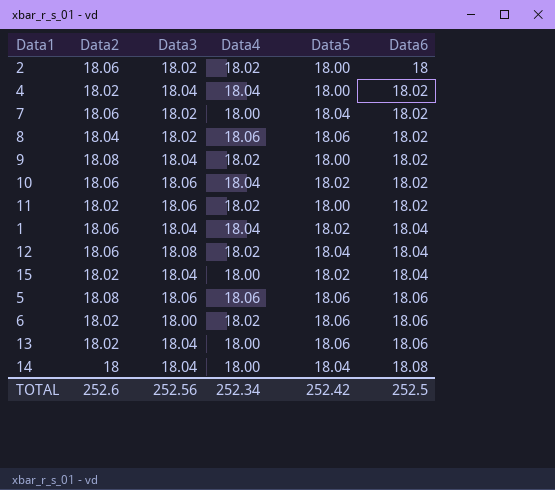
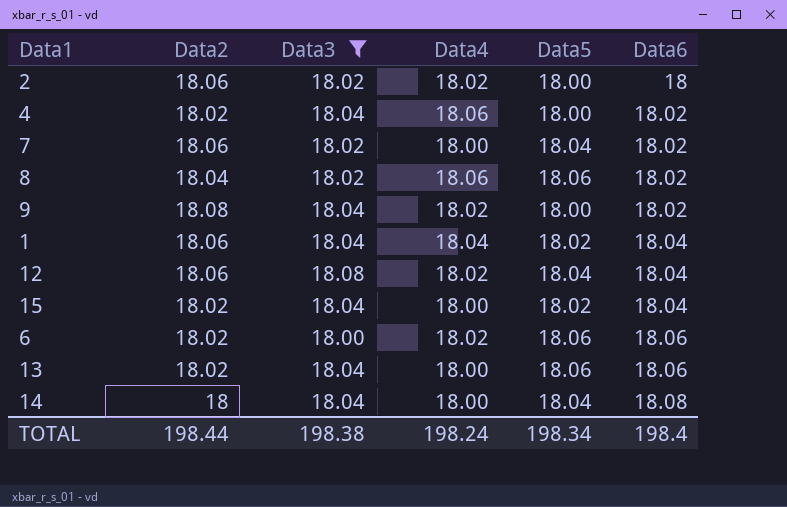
filter: none -> Data3 != 18.06
4 | Data4: 18.04 -> 18.06
TOTAL | Data2: 252.6 -> 198.44
TOTAL | Data3: 252.56 -> 198.38
TOTAL | Data4: 252.34 -> 198.24
TOTAL | Data5: 252.42 -> 198.34
TOTAL | Data6: 252.5 -> 198.4

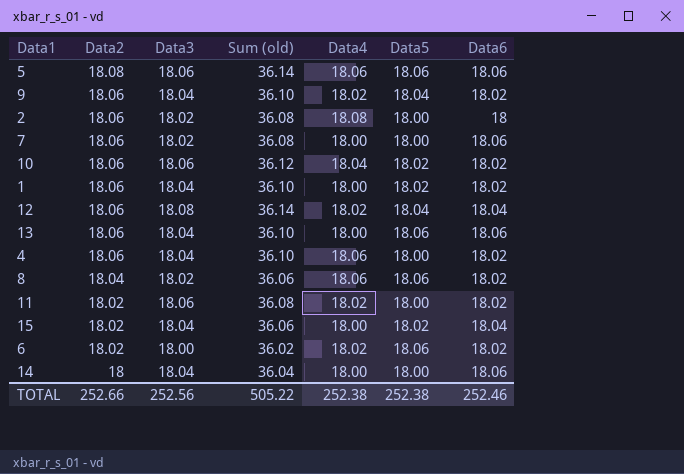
filter: Data3 != 18.06 -> none
row order: Data6 ascending -> Data2 descending
column Sum (old) | formula: none -> [Data2] + [Data3]
9 | Data2: 18.08 -> 18.06
9 | Data5: 18.00 -> 18.04
2 | Data4: 18.02 -> 18.08
7 | Data5: 18.04 -> 18.00
7 | Data6: 18.02 -> 18.06
1 | Data4: 18.04 -> 18.00
1 | Data6: 18.04 -> 18.02
13 | Data2: 18.02 -> 18.06
4 | Data2: 18.02 -> 18.06
6 | Data6: 18.06 -> 18.02
14 | Data5: 18.04 -> 18.00
14 | Data6: 18.08 -> 18.06
TOTAL | Data2: 198.44 -> 252.66
TOTAL | Data3: 198.38 -> 252.56
TOTAL | Data4: 198.24 -> 252.38
TOTAL | Data5: 198.34 -> 252.38
TOTAL | Data6: 198.4 -> 252.46

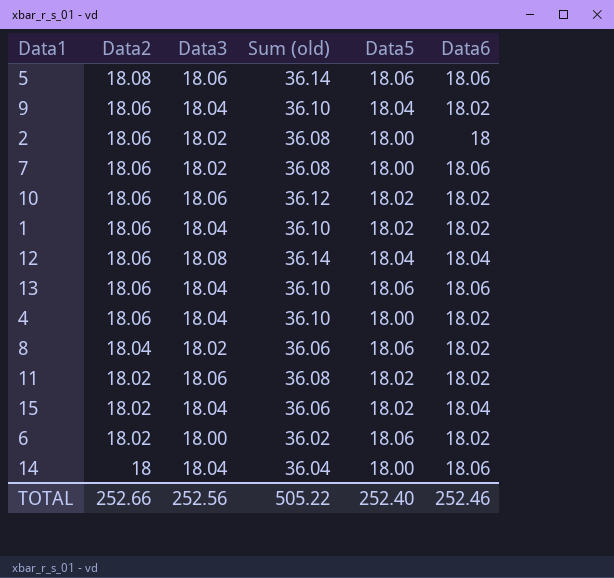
column Data4 | position: 5 -> none
11 | Data5: 18.00 -> 18.02
TOTAL | Data5: 252.38 -> 252.40

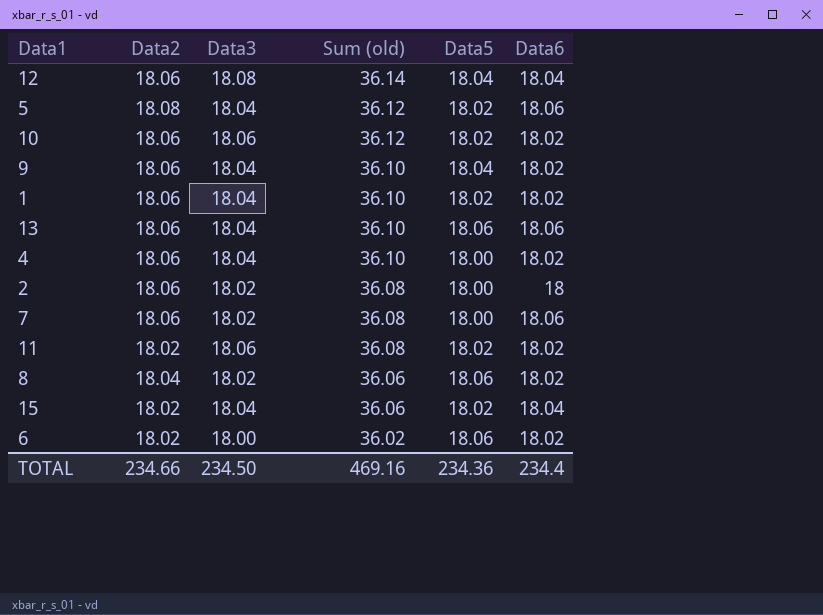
row order: Data2 descending -> Sum (old) descending
row 14: 18 | 18.04 | 36.04 | 18.00 | 18.06 -> none
5 | Data3: 18.06 -> 18.04
5 | Sum (old): 36.14 -> 36.12
5 | Data5: 18.06 -> 18.02
TOTAL | Data2: 252.66 -> 234.66
TOTAL | Data3: 252.56 -> 234.50
TOTAL | Sum (old): 505.22 -> 469.16
TOTAL | Data5: 252.40 -> 234.36
TOTAL | Data6: 252.46 -> 234.4

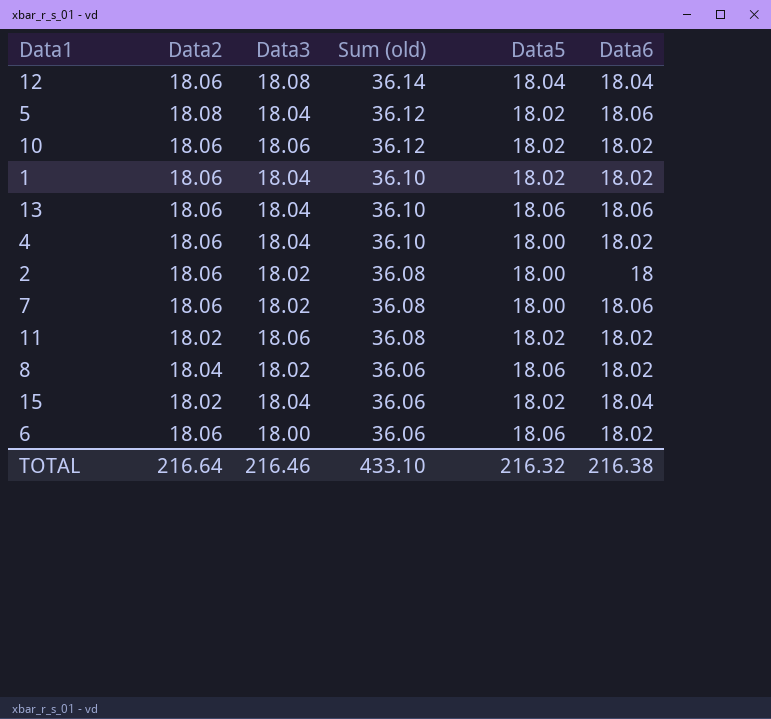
row 9: 18.06 | 18.04 | 36.10 | 18.04 | 18.02 -> none
6 | Data2: 18.02 -> 18.06
6 | Sum (old): 36.02 -> 36.06
TOTAL | Data2: 234.66 -> 216.64
TOTAL | Data3: 234.50 -> 216.46
TOTAL | Sum (old): 469.16 -> 433.10
TOTAL | Data5: 234.36 -> 216.32
TOTAL | Data6: 234.4 -> 216.38

